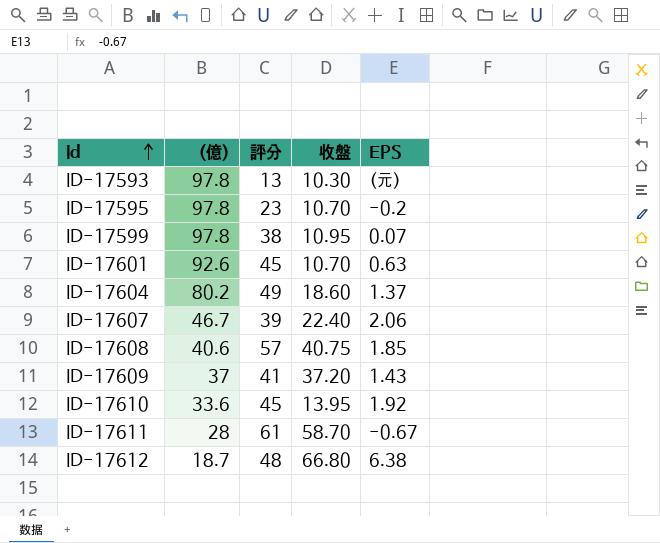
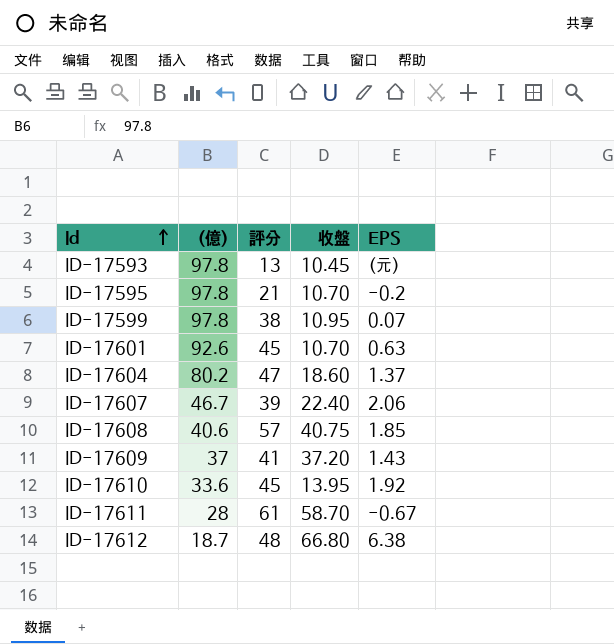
ID-17593 | 收盤: 10.30 -> 10.45
ID-17595 | 評分: 23 -> 21
ID-17604 | 評分: 49 -> 47

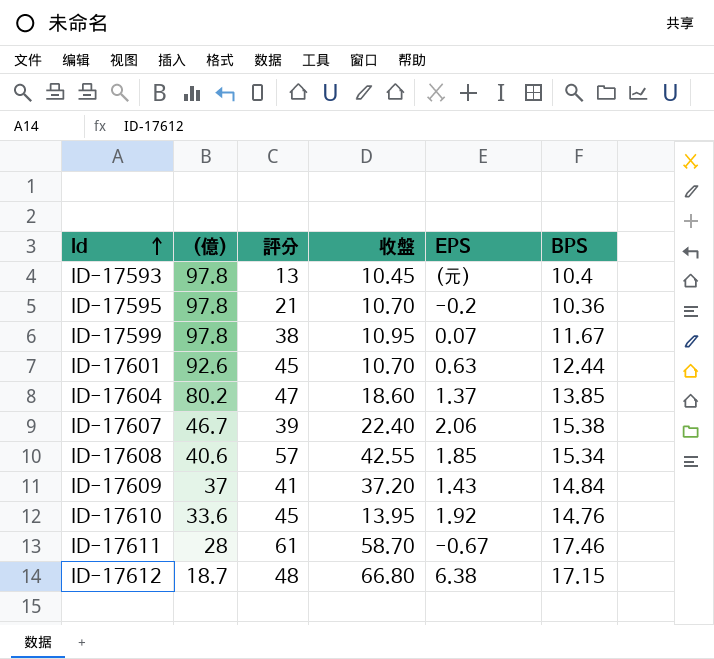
column BPS | position: none -> 6
ID-17608 | 收盤: 40.75 -> 42.55

